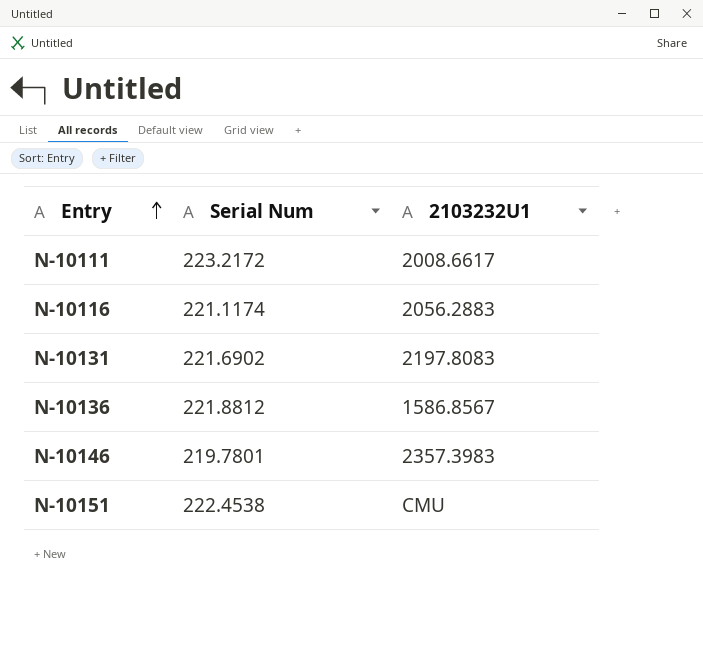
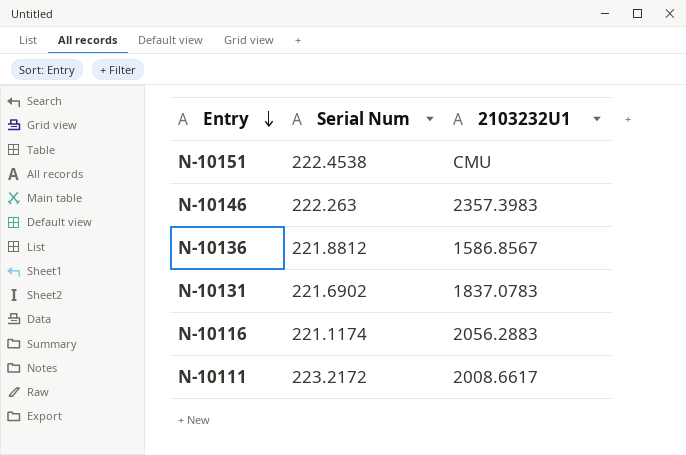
row order: Entry ascending -> Entry descending
N-10146 | Serial Num: 219.7801 -> 222.263
N-10131 | 2103232U1: 2197.8083 -> 1837.0783

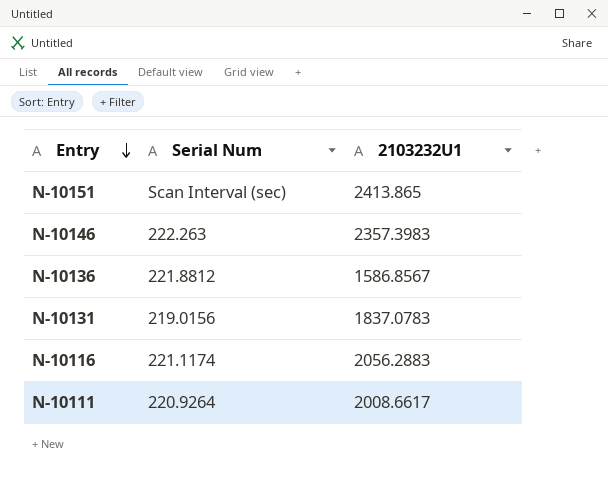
N-10151 | Serial Num: 222.4538 -> Scan Interval (sec)
N-10151 | 2103232U1: CMU -> 2413.865
N-10131 | Serial Num: 221.6902 -> 219.0156
N-10111 | Serial Num: 223.2172 -> 220.9264

